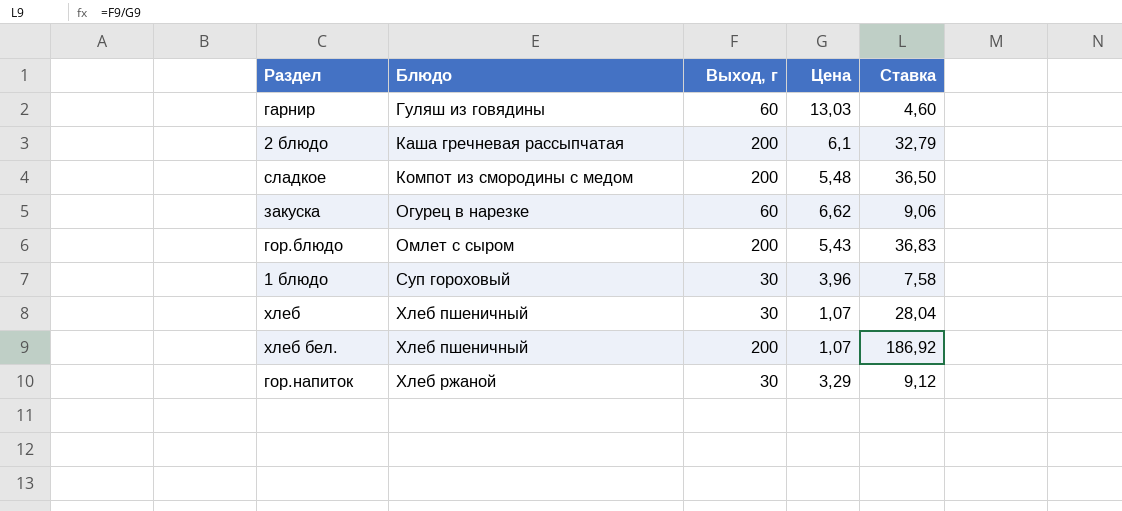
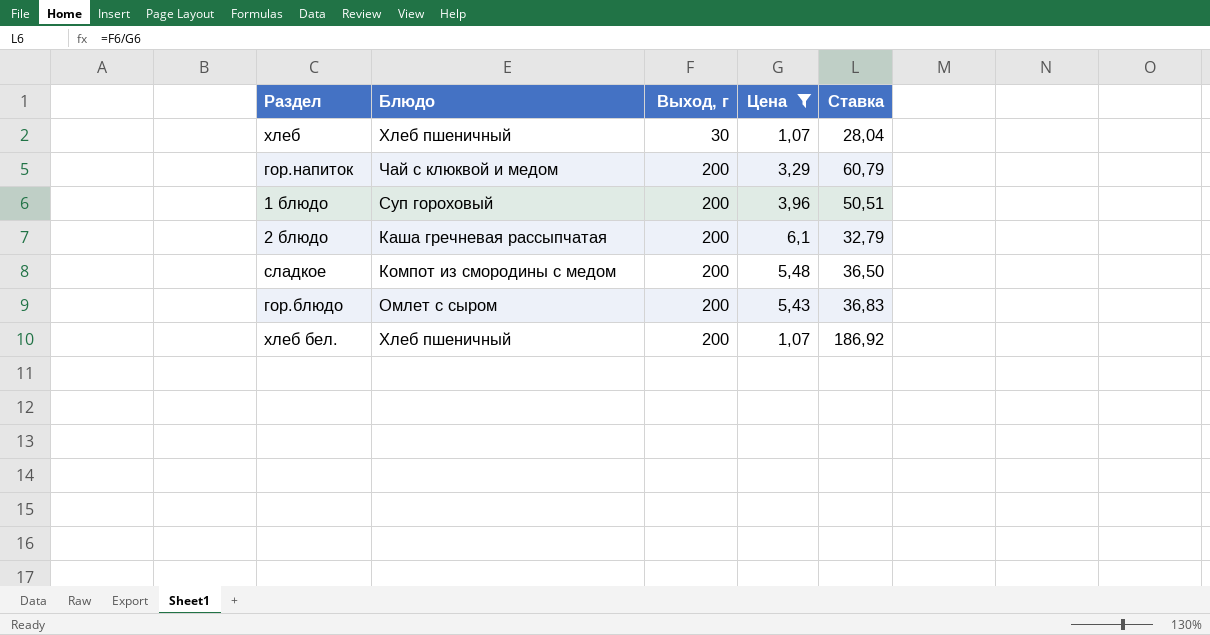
filter: none -> Цена <= 6,1
row order: Блюдо ascending -> Выход, г ascending
гор.напиток | Блюдо: Хлеб ржаной -> Чай с клюквой и медом
гор.напиток | Выход, г: 30 -> 200
гор.напиток | Ставка: 9,12 -> 60,79
1 блюдо | Выход, г: 30 -> 200
1 блюдо | Ставка: 7,58 -> 50,51

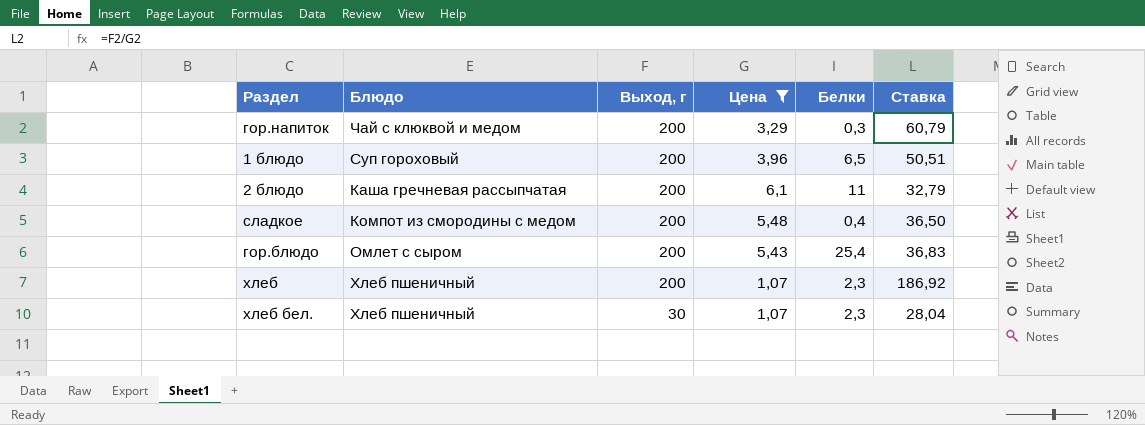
row order: Выход, г ascending -> Выход, г descending
column Белки | position: none -> 5
хлеб | Выход, г: 30 -> 200
хлеб | Ставка: 28,04 -> 186,92
хлеб бел. | Выход, г: 200 -> 30
хлеб бел. | Ставка: 186,92 -> 28,04

